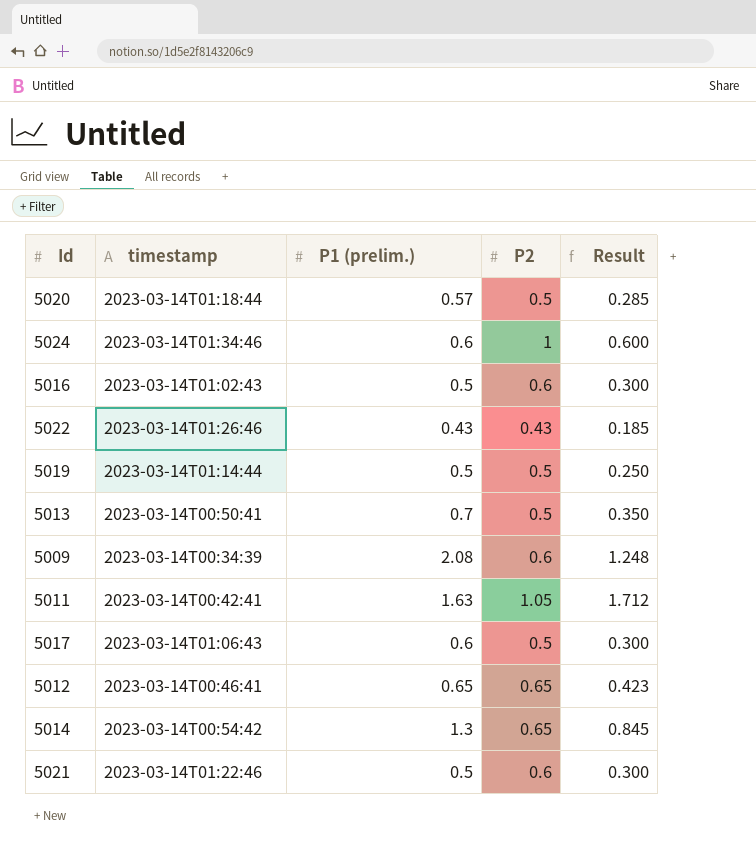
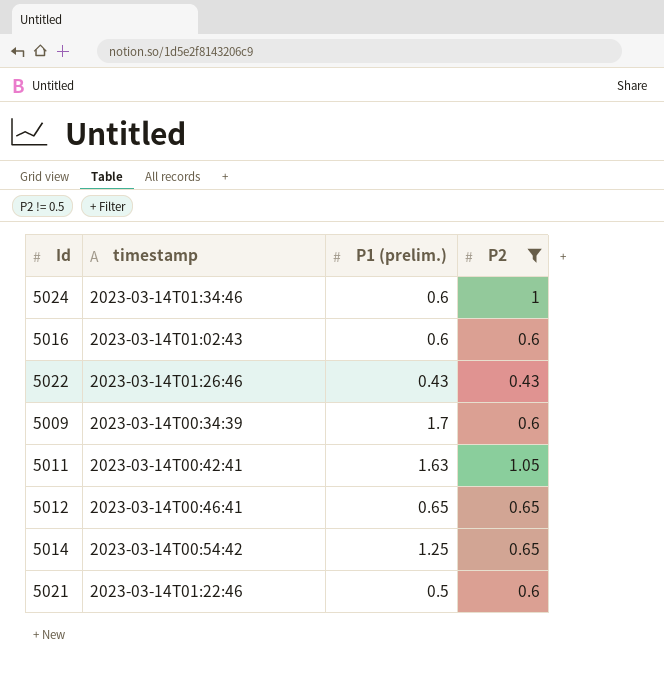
filter: none -> P2 != 0.5
column Result | formula: [P1 (prelim.)] * [P2] -> none
5016 | P1 (prelim.): 0.5 -> 0.6
5009 | P1 (prelim.): 2.08 -> 1.7
5014 | P1 (prelim.): 1.3 -> 1.25

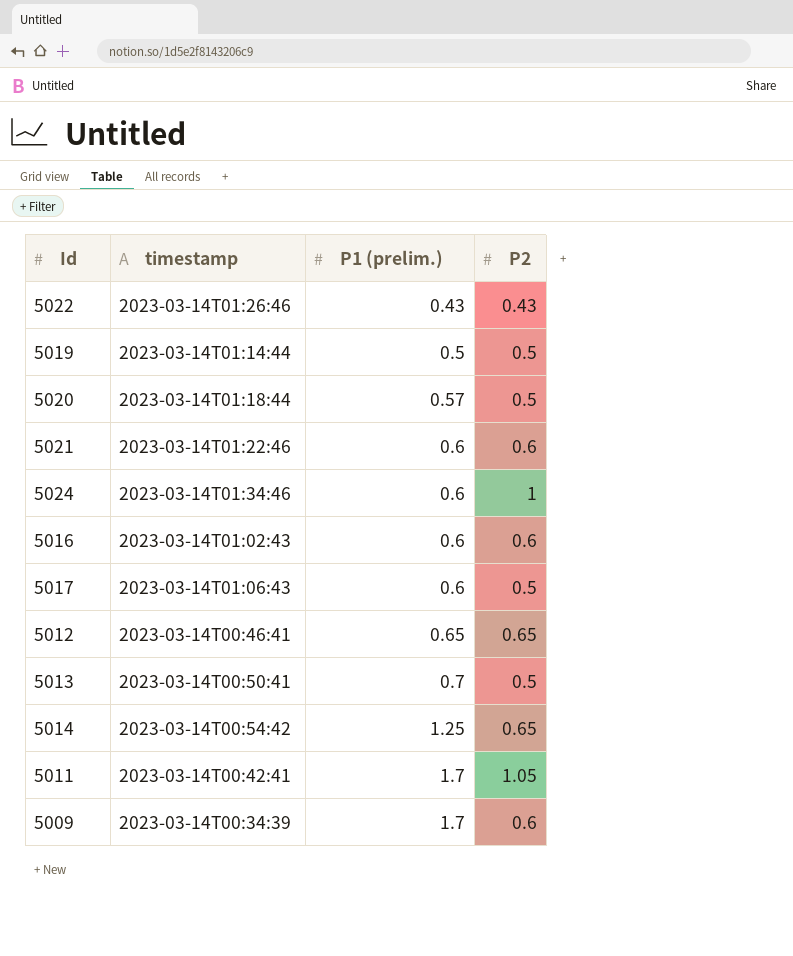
filter: P2 != 0.5 -> none
row order: none -> P1 (prelim.) ascending
5021 | P1 (prelim.): 0.5 -> 0.6
5011 | P1 (prelim.): 1.63 -> 1.7

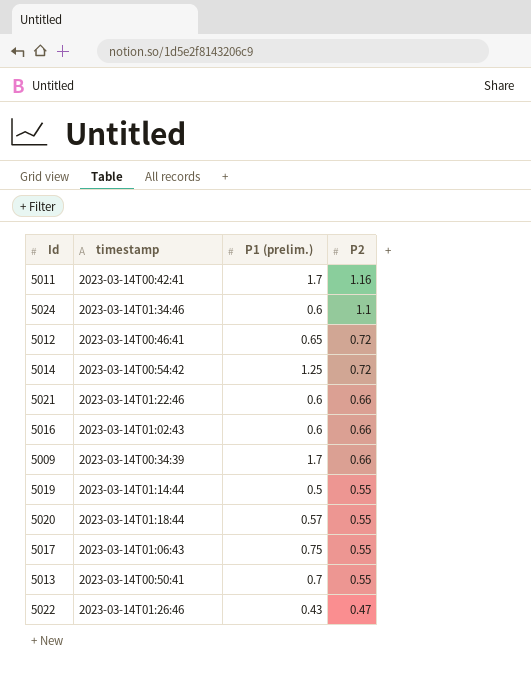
row order: P1 (prelim.) ascending -> P2 descending
5011 | P2: 1.05 -> 1.16
5024 | P2: 1 -> 1.1
5012 | P2: 0.65 -> 0.72
5014 | P2: 0.65 -> 0.72
5021 | P2: 0.6 -> 0.66
5016 | P2: 0.6 -> 0.66
5009 | P2: 0.6 -> 0.66
5019 | P2: 0.5 -> 0.55
5020 | P2: 0.5 -> 0.55
5017 | P1 (prelim.): 0.6 -> 0.75
5017 | P2: 0.5 -> 0.55
5013 | P2: 0.5 -> 0.55
5022 | P2: 0.43 -> 0.47

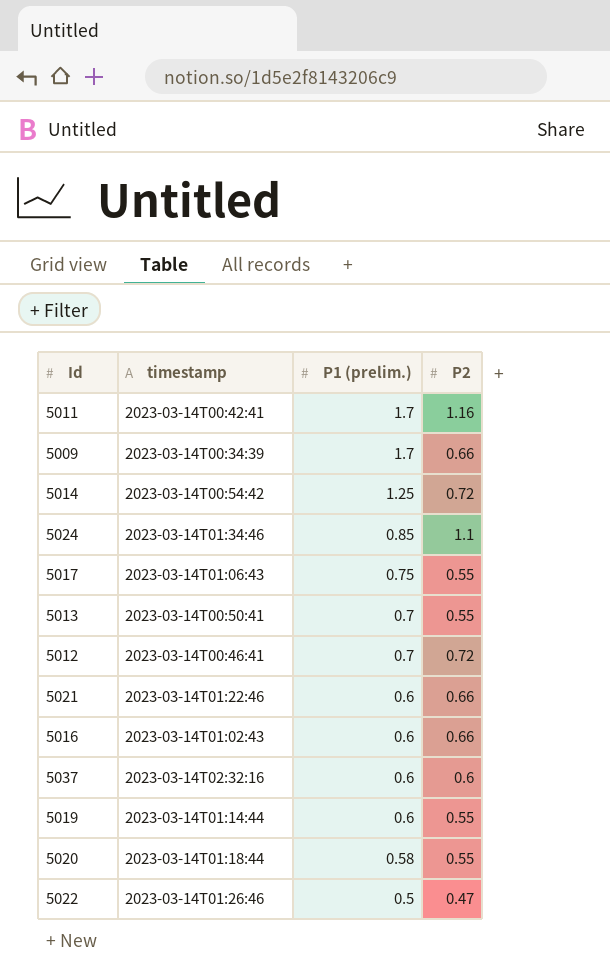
row order: P2 descending -> P1 (prelim.) descending
5024 | P1 (prelim.): 0.6 -> 0.85
5012 | P1 (prelim.): 0.65 -> 0.7
row 5037: none -> 2023-03-14T02:32:16 | 0.6 | 0.6
5019 | P1 (prelim.): 0.5 -> 0.6
5020 | P1 (prelim.): 0.57 -> 0.58
5022 | P1 (prelim.): 0.43 -> 0.5

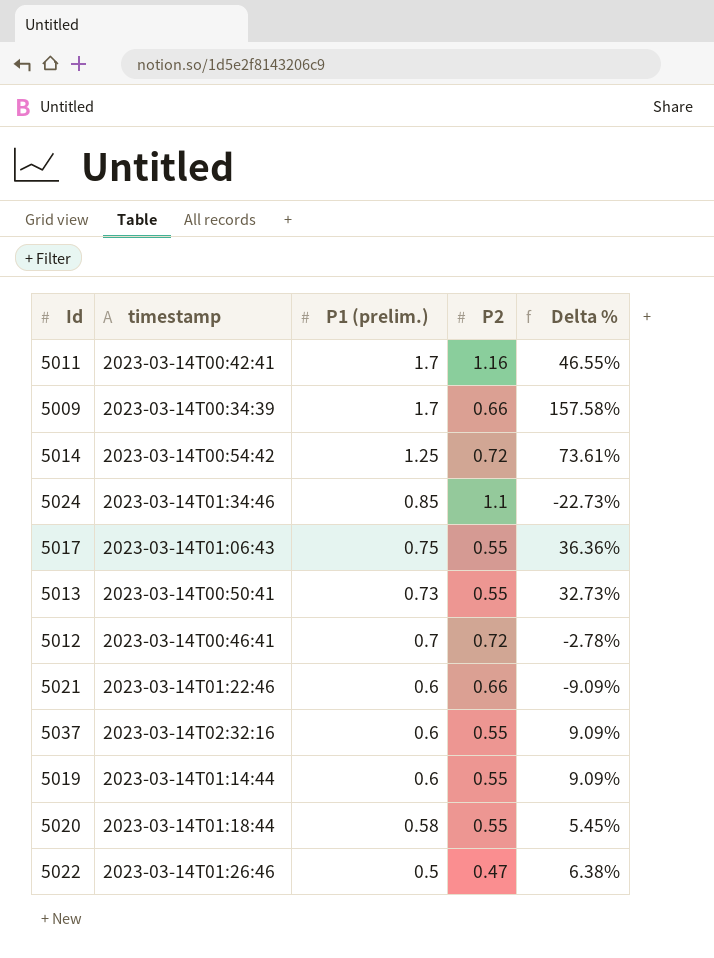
column Delta % | formula: none -> ([P1 (prelim.)] - [P2]) / [P2]
row 5016: 2023-03-14T01:02:43 | 0.6 | 0.66 -> none
5013 | P1 (prelim.): 0.7 -> 0.73
5037 | P2: 0.6 -> 0.55

